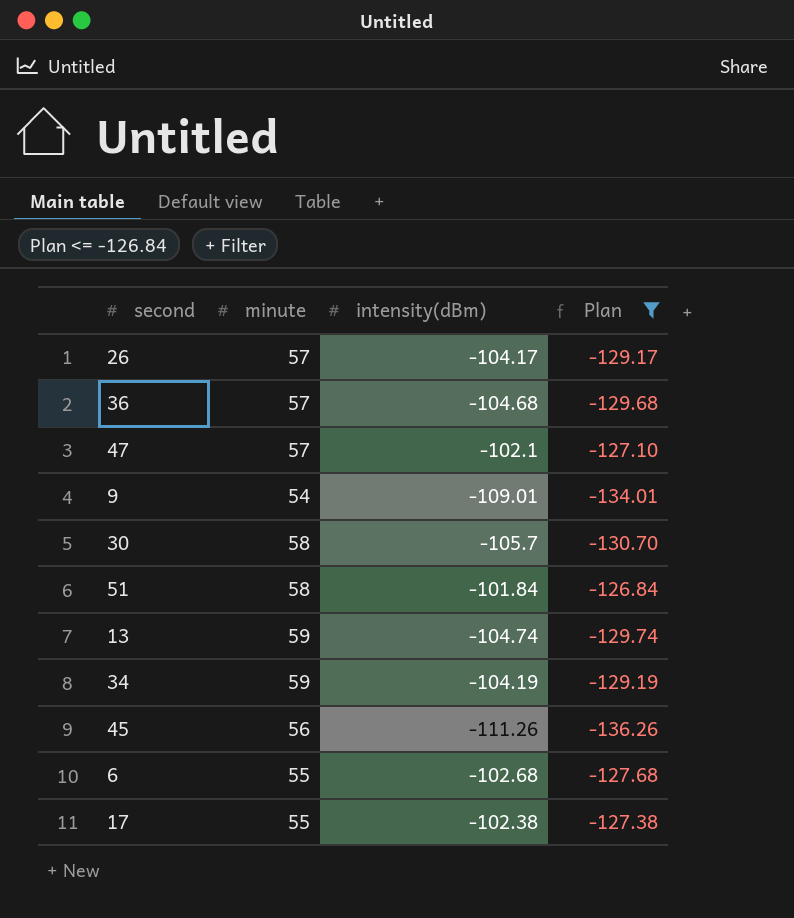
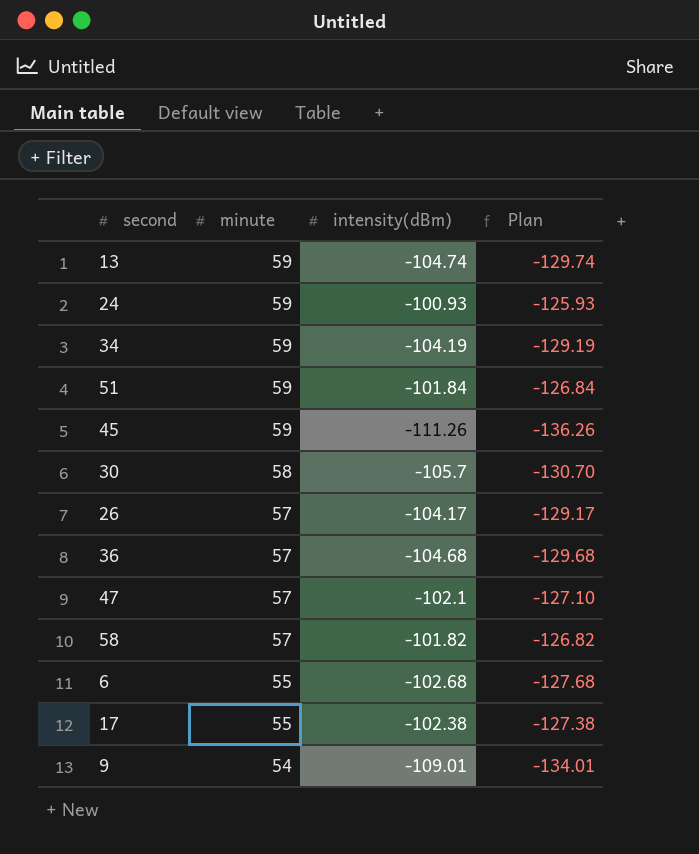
filter: Plan <= -126.84 -> none
row order: none -> minute descending
51 | minute: 58 -> 59
45 | minute: 56 -> 59

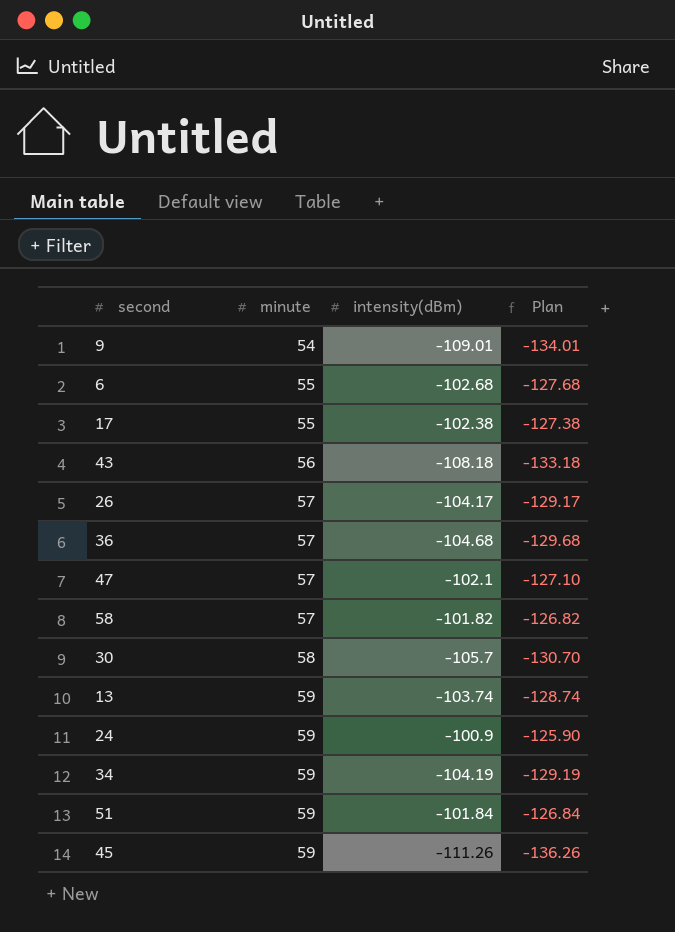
row order: minute descending -> minute ascending
row 43: none -> 56 | -108.18 | -133.18
13 | intensity(dBm): -104.74 -> -103.74
13 | Plan: -129.74 -> -128.74
24 | intensity(dBm): -100.93 -> -100.9
24 | Plan: -125.93 -> -125.90

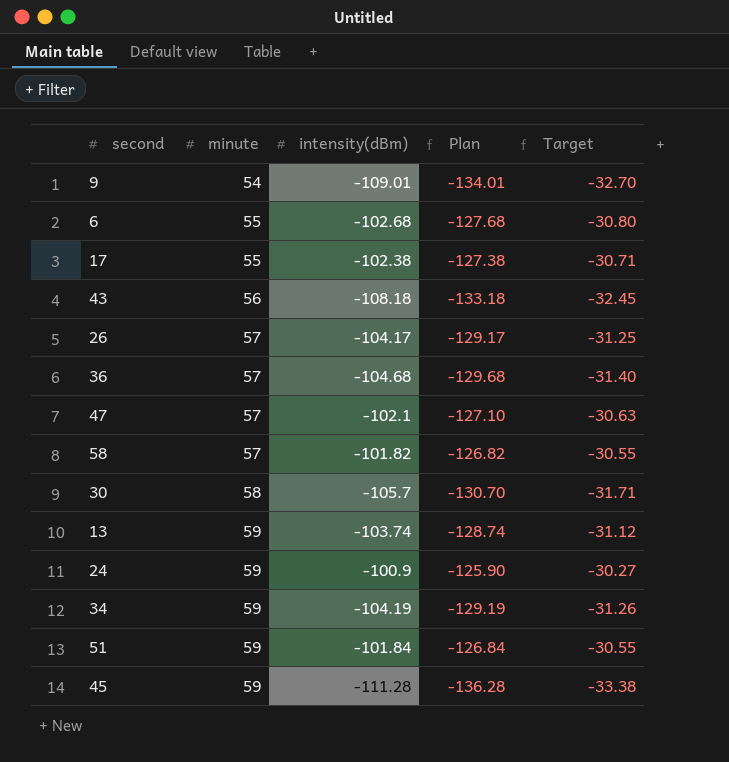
column Target | formula: none -> [intensity(dBm)] * 0.3
45 | intensity(dBm): -111.26 -> -111.28
45 | Plan: -136.26 -> -136.28

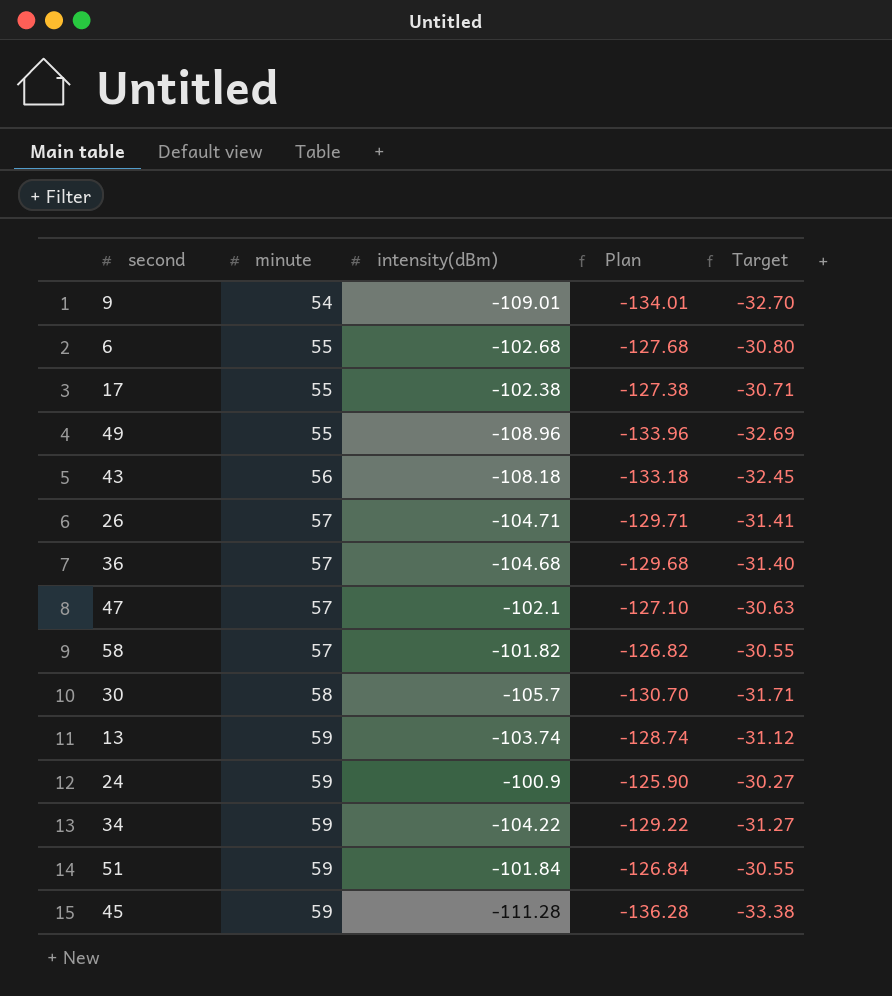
row 49: none -> 55 | -108.96 | -133.96 | -32.69
26 | intensity(dBm): -104.17 -> -104.71
26 | Plan: -129.17 -> -129.71
26 | Target: -31.25 -> -31.41
34 | intensity(dBm): -104.19 -> -104.22
34 | Plan: -129.19 -> -129.22
34 | Target: -31.26 -> -31.27

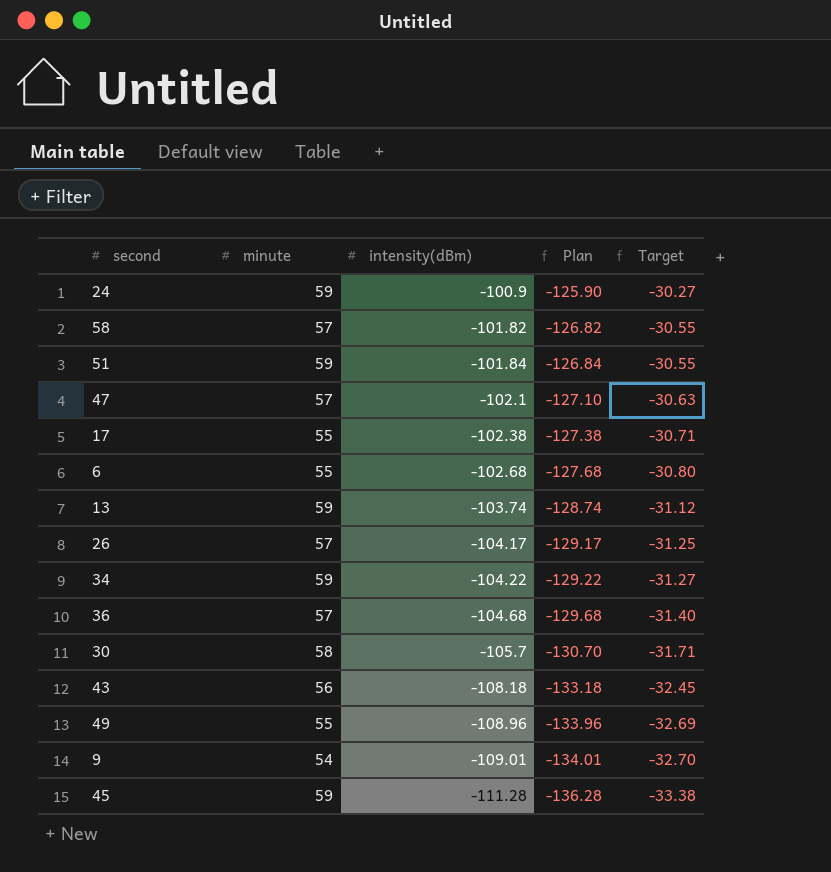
row order: minute ascending -> intensity(dBm) descending
26 | intensity(dBm): -104.71 -> -104.17
26 | Plan: -129.71 -> -129.17
26 | Target: -31.41 -> -31.25

